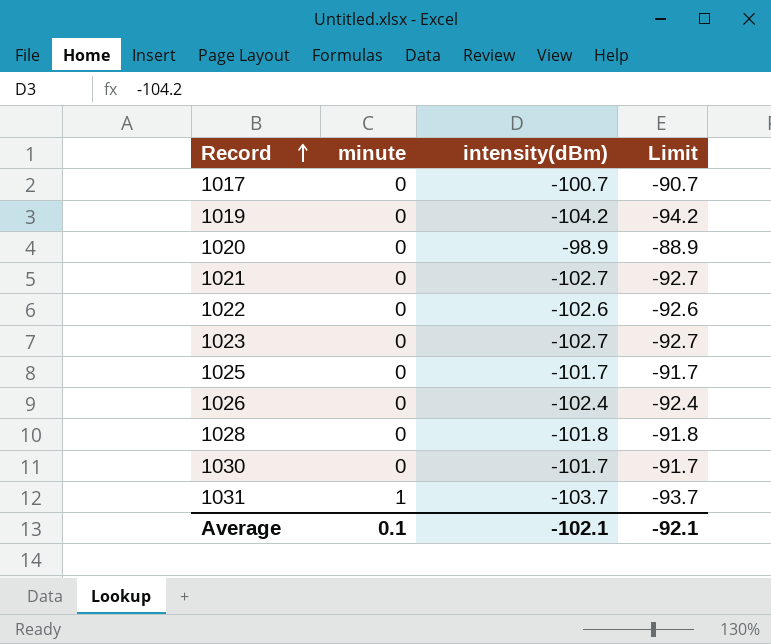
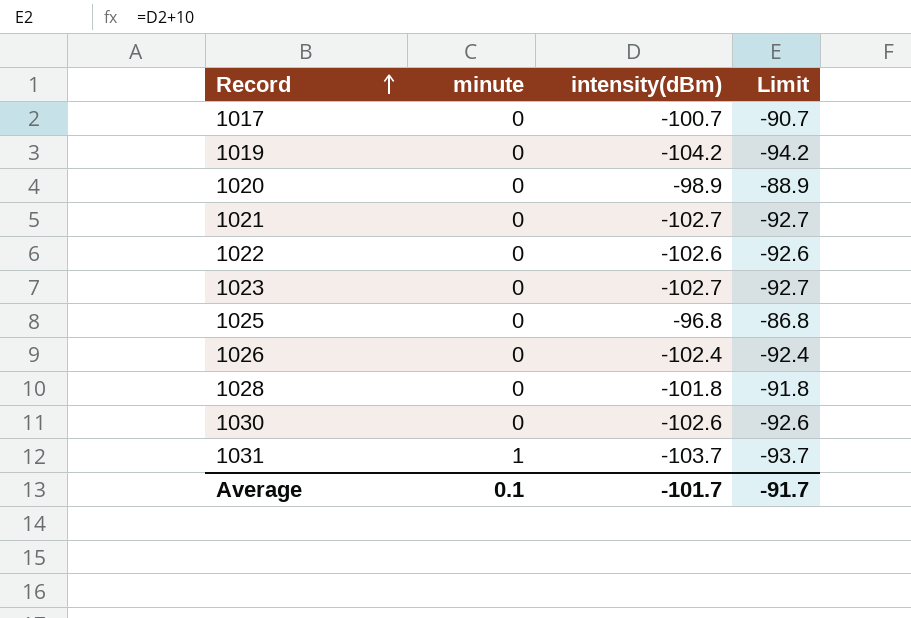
1025 | intensity(dBm): -101.7 -> -96.8
1025 | Limit: -91.7 -> -86.8
1030 | intensity(dBm): -101.7 -> -102.6
1030 | Limit: -91.7 -> -92.6
Average | intensity(dBm): -102.1 -> -101.7
Average | Limit: -92.1 -> -91.7

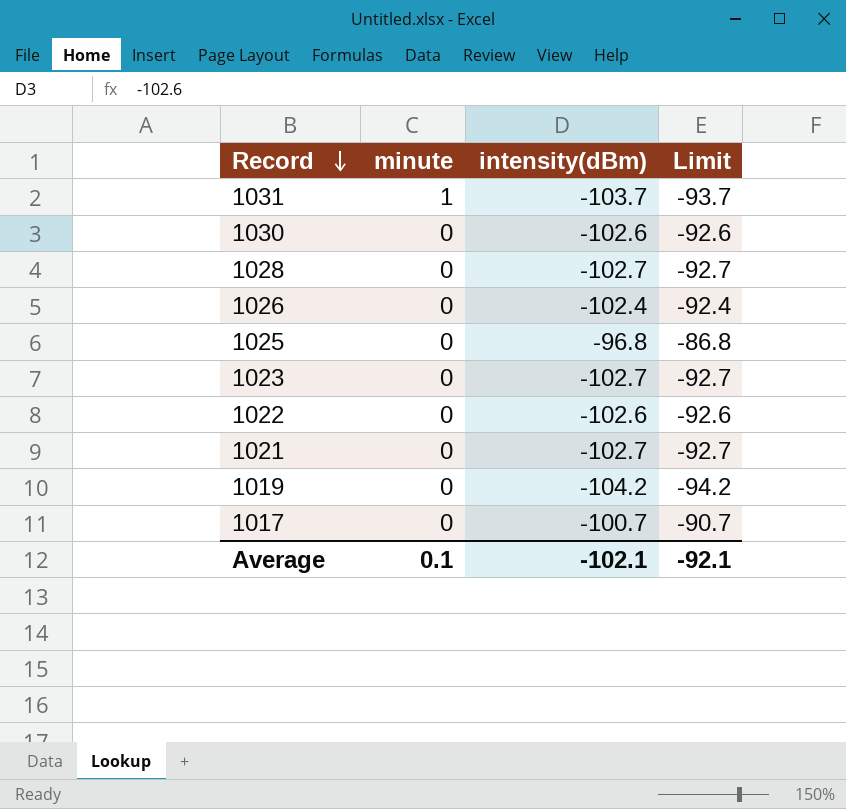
row order: Record ascending -> Record descending
row 1020: 0 | -98.9 | -88.9 -> none
1028 | intensity(dBm): -101.8 -> -102.7
1028 | Limit: -91.8 -> -92.7
Average | intensity(dBm): -101.7 -> -102.1
Average | Limit: -91.7 -> -92.1

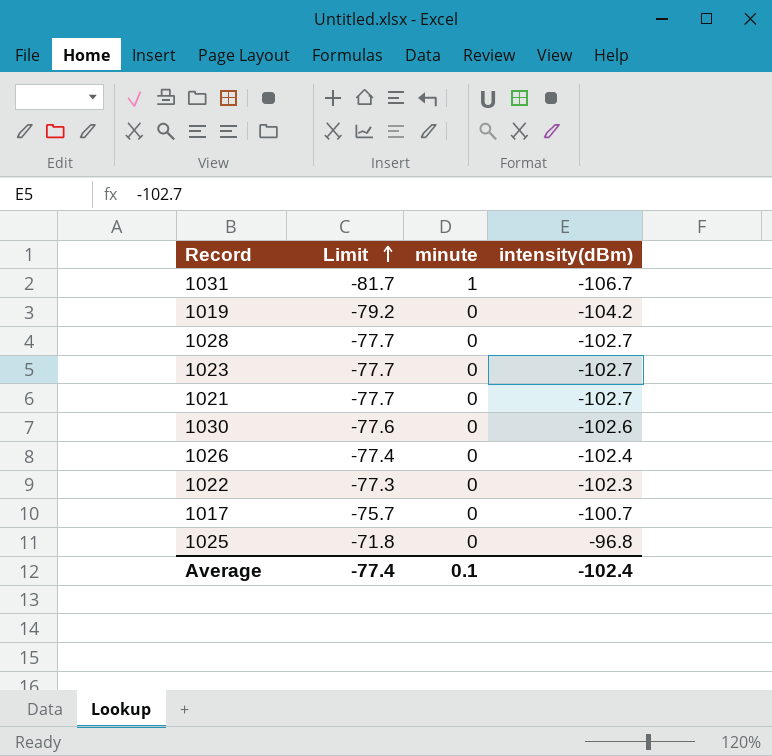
row order: Record descending -> Limit ascending
column Limit | formula: [intensity(dBm)] + 10 -> [intensity(dBm)] + 25
column Limit | position: 4 -> 2
1031 | intensity(dBm): -103.7 -> -106.7
1022 | intensity(dBm): -102.6 -> -102.3
Average | Limit: -92.1 -> -77.4
Average | intensity(dBm): -102.1 -> -102.4

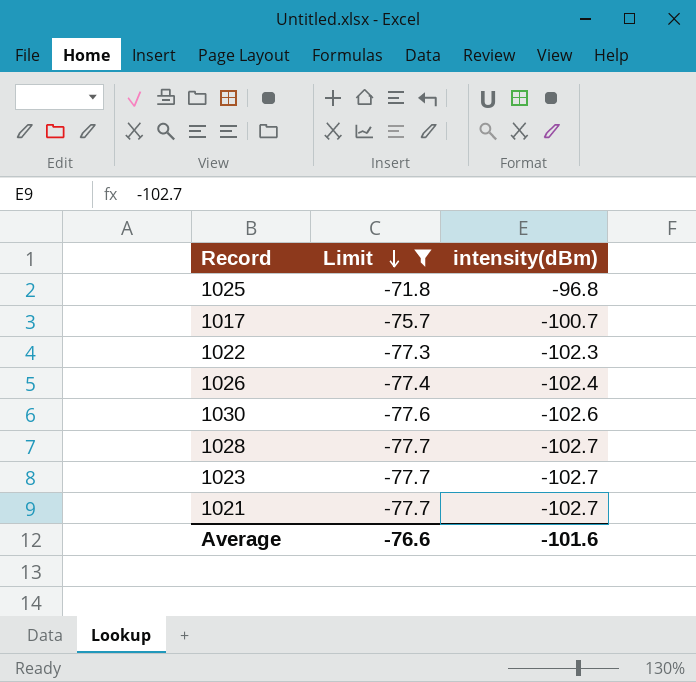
filter: none -> Limit >= -77.7
row order: Limit ascending -> Limit descending
column minute | position: 3 -> none
Average | Limit: -77.4 -> -76.6
Average | intensity(dBm): -102.4 -> -101.6

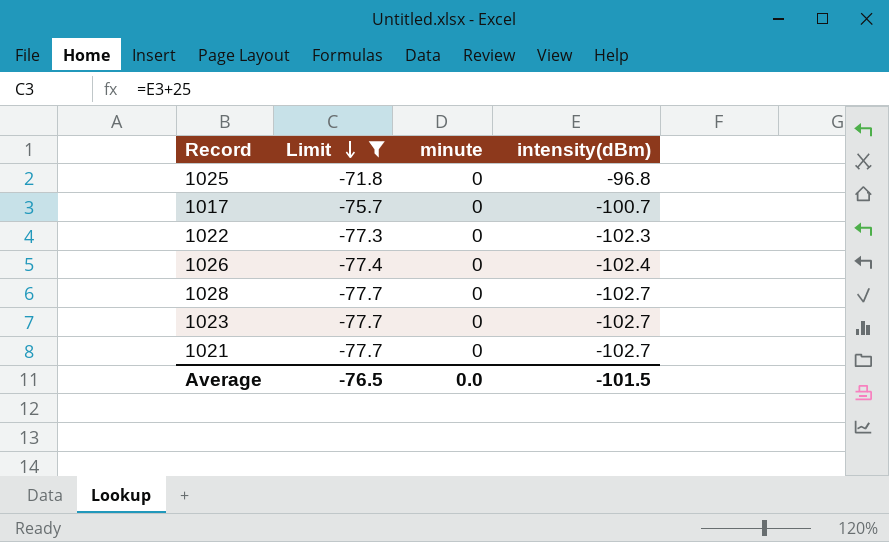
column minute | position: none -> 3
row 1030: -77.6 | -102.6 -> none
Average | Limit: -76.6 -> -76.5
Average | intensity(dBm): -101.6 -> -101.5

